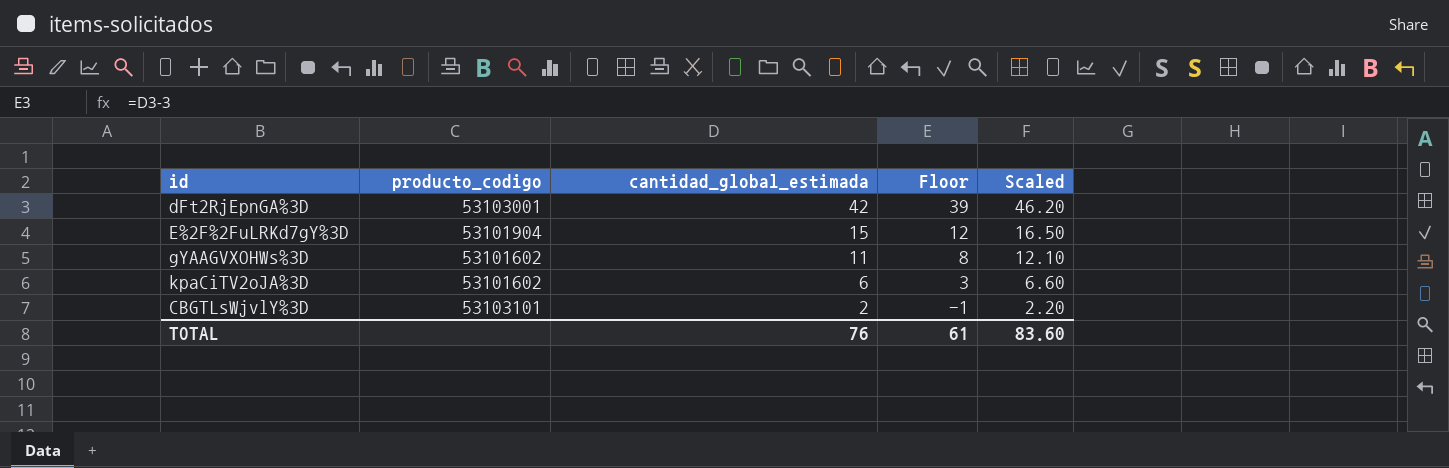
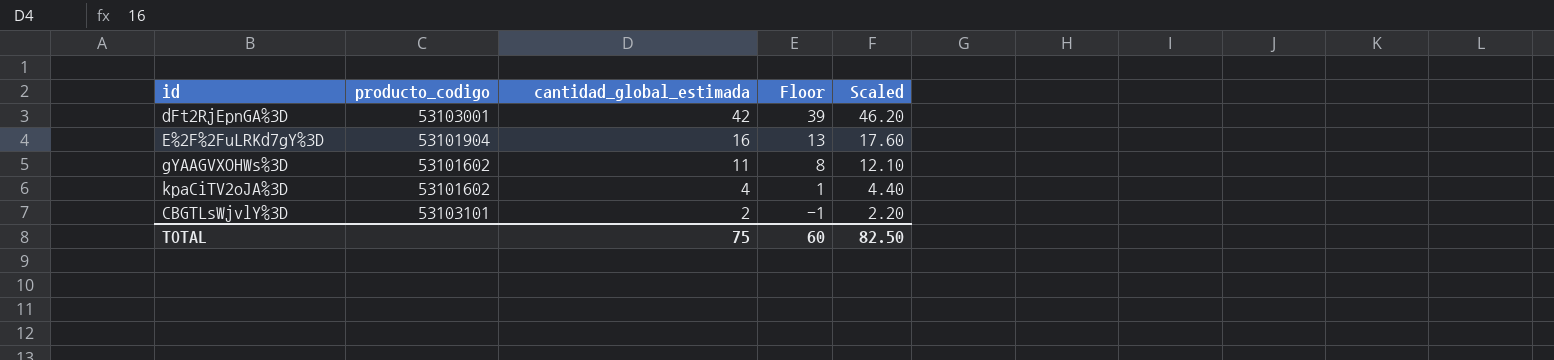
E%2F%2FuLRKd7gY%3D | cantidad_global_estimada: 15 -> 16
E%2F%2FuLRKd7gY%3D | Floor: 12 -> 13
E%2F%2FuLRKd7gY%3D | Scaled: 16.50 -> 17.60
kpaCiTV2oJA%3D | cantidad_global_estimada: 6 -> 4
kpaCiTV2oJA%3D | Floor: 3 -> 1
kpaCiTV2oJA%3D | Scaled: 6.60 -> 4.40
TOTAL | cantidad_global_estimada: 76 -> 75
TOTAL | Floor: 61 -> 60
TOTAL | Scaled: 83.60 -> 82.50

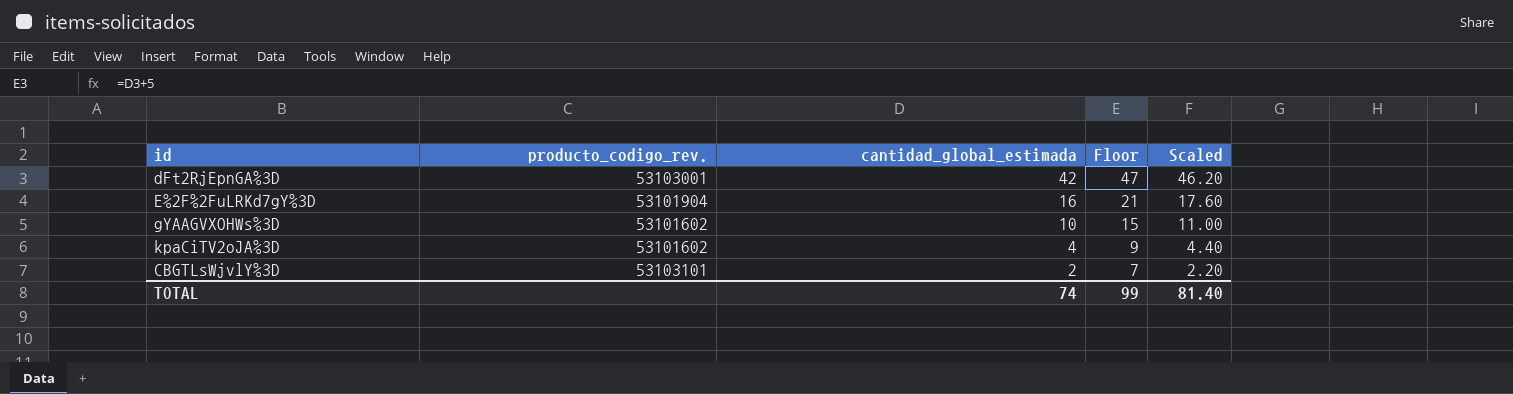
column name: producto_codigo -> producto_codigo_rev.
column Floor | formula: [cantidad_global_estimada] - 3 -> [cantidad_global_estimada] + 5
gYAAGVXOHWs%3D | cantidad_global_estimada: 11 -> 10
gYAAGVXOHWs%3D | Scaled: 12.10 -> 11.00
TOTAL | cantidad_global_estimada: 75 -> 74
TOTAL | Floor: 60 -> 99
TOTAL | Scaled: 82.50 -> 81.40

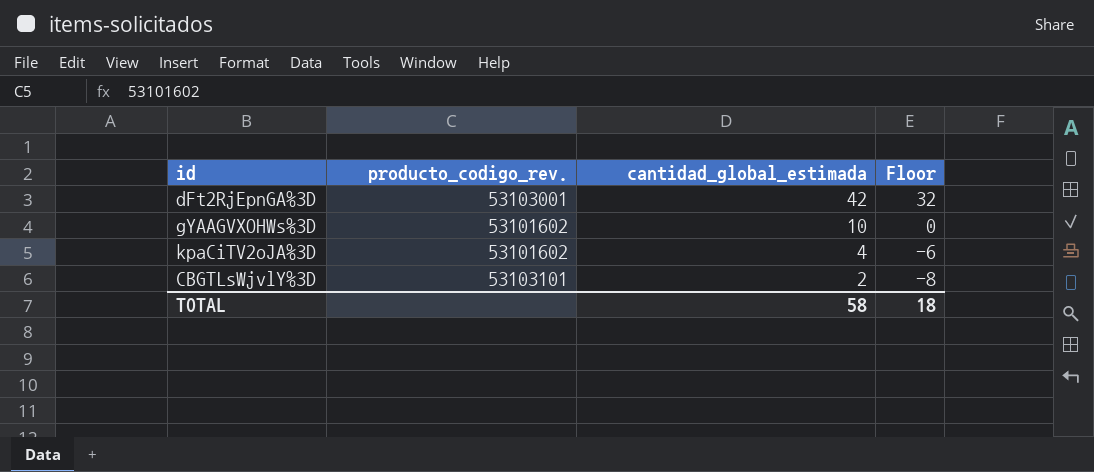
column Scaled | formula: [cantidad_global_estimada] * 1.1 -> none
column Floor | formula: [cantidad_global_estimada] + 5 -> [cantidad_global_estimada] - 10
row E%2F%2FuLRKd7gY%3D: 53101904 | 16 | 21 | 17.60 -> none
TOTAL | cantidad_global_estimada: 74 -> 58
TOTAL | Floor: 99 -> 18

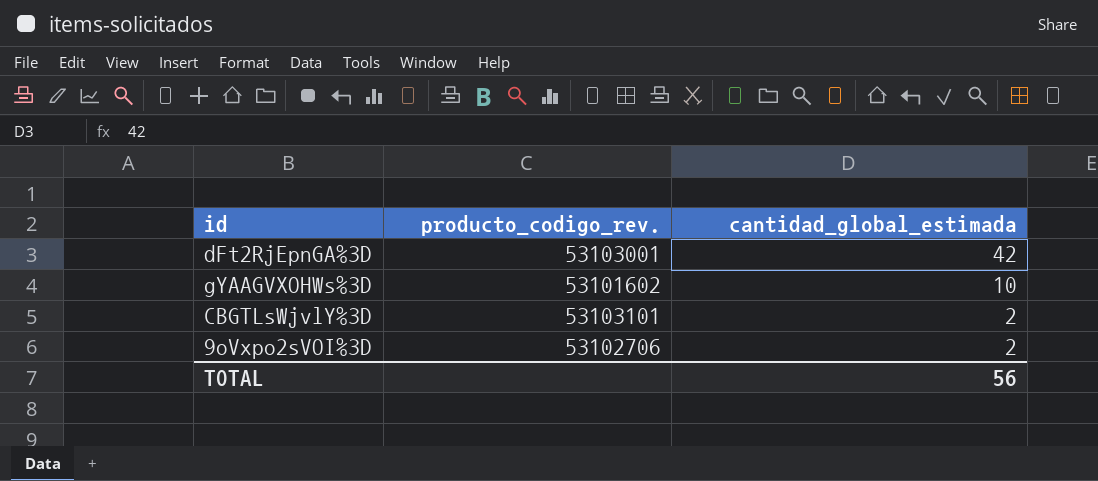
column Floor | formula: [cantidad_global_estimada] - 10 -> none
row kpaCiTV2oJA%3D: 53101602 | 4 | -6 -> none
row 9oVxpo2sVOI%3D: none -> 53102706 | 2
TOTAL | cantidad_global_estimada: 58 -> 56

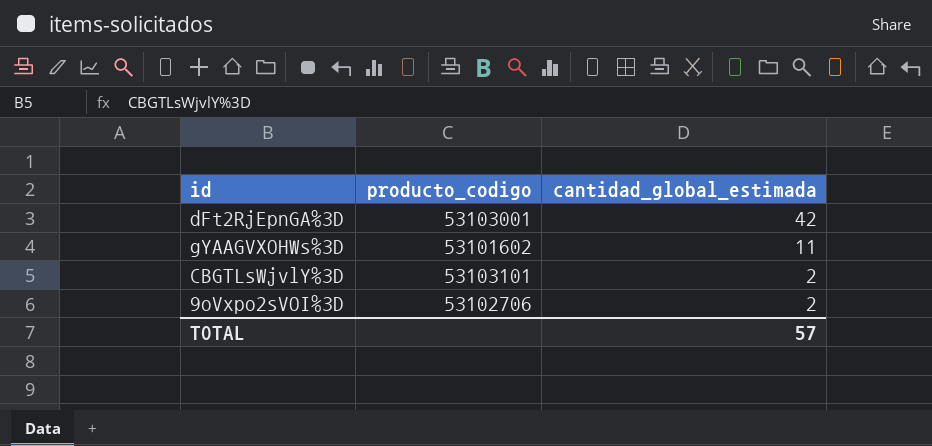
column name: producto_codigo_rev. -> producto_codigo
gYAAGVXOHWs%3D | cantidad_global_estimada: 10 -> 11
TOTAL | cantidad_global_estimada: 56 -> 57

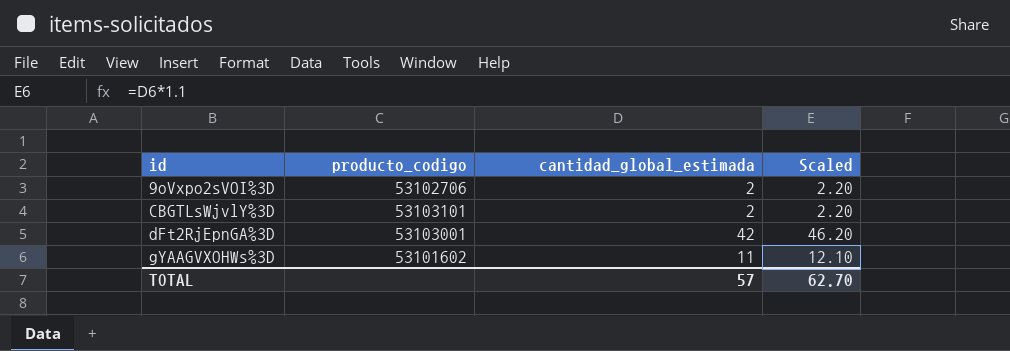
row order: cantidad_global_estimada descending -> id ascending
column Scaled | formula: none -> [cantidad_global_estimada] * 1.1

